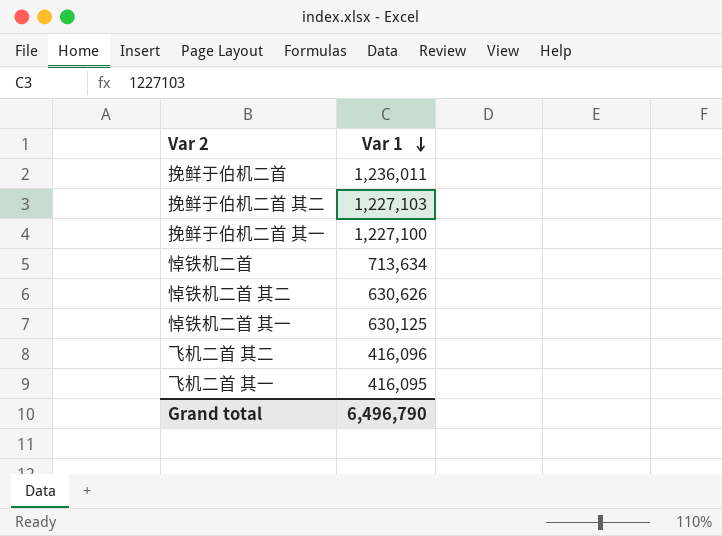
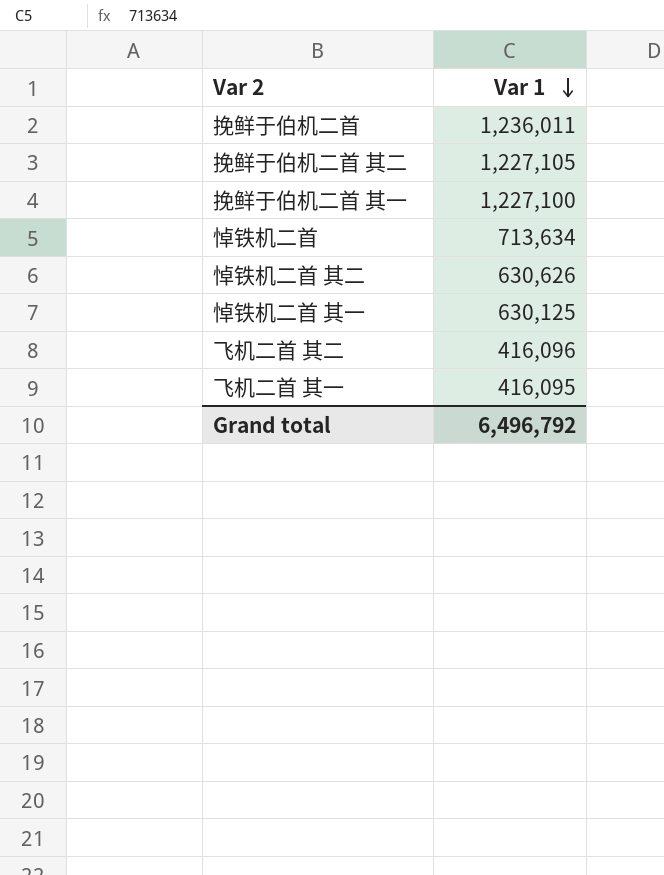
挽鲜于伯机二首 其二 | Var 1: 1,227,103 -> 1,227,105
Grand total | Var 1: 6,496,790 -> 6,496,792

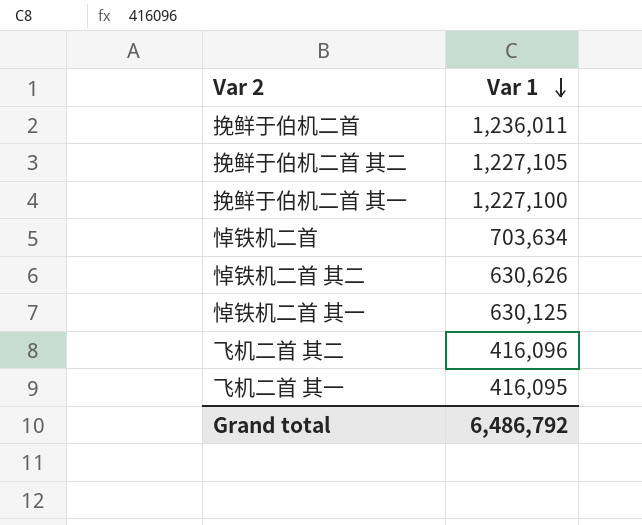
悼铁机二首 | Var 1: 713,634 -> 703,634
Grand total | Var 1: 6,496,792 -> 6,486,792

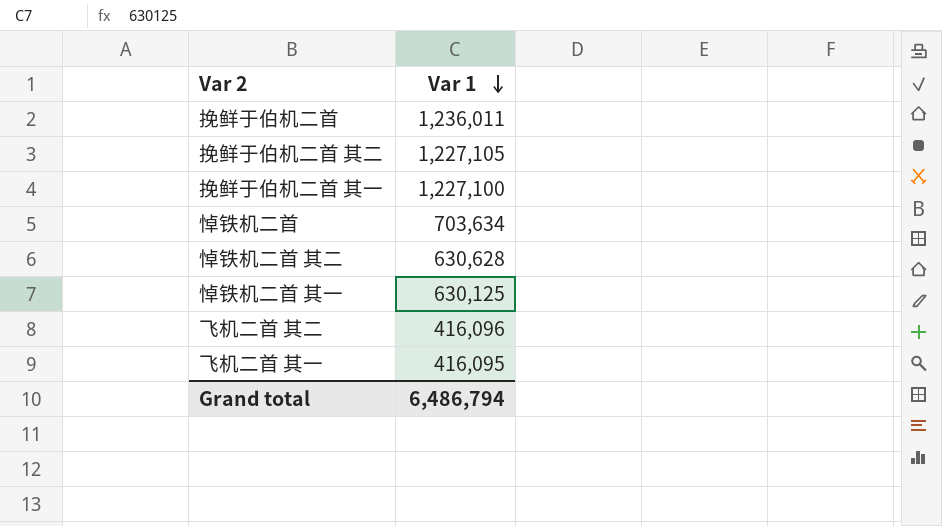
悼铁机二首 其二 | Var 1: 630,626 -> 630,628
Grand total | Var 1: 6,486,792 -> 6,486,794

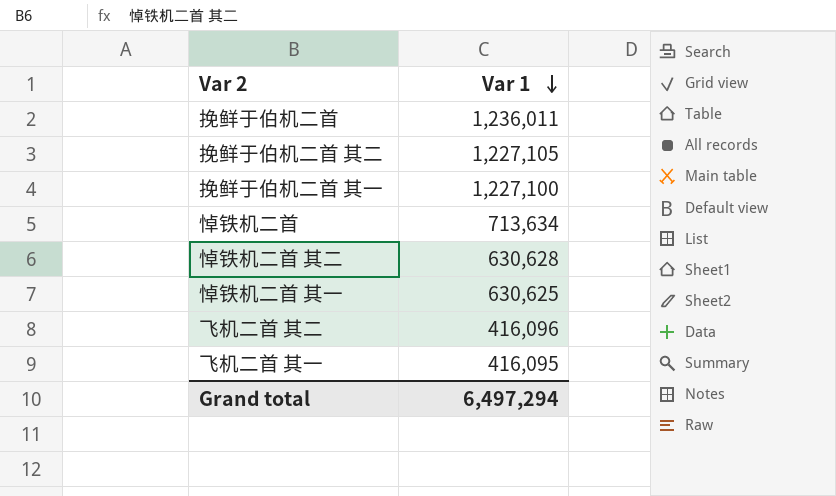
悼铁机二首 | Var 1: 703,634 -> 713,634
悼铁机二首 其一 | Var 1: 630,125 -> 630,625
Grand total | Var 1: 6,486,794 -> 6,497,294

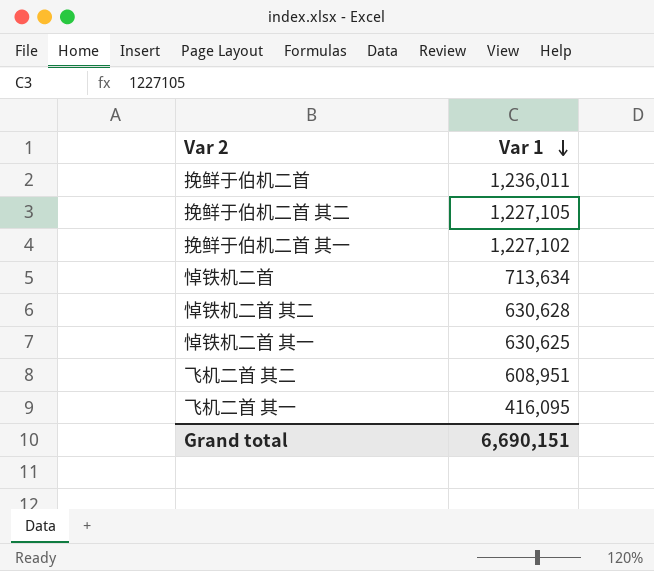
挽鲜于伯机二首 其一 | Var 1: 1,227,100 -> 1,227,102
飞机二首 其二 | Var 1: 416,096 -> 608,951
Grand total | Var 1: 6,497,294 -> 6,690,151

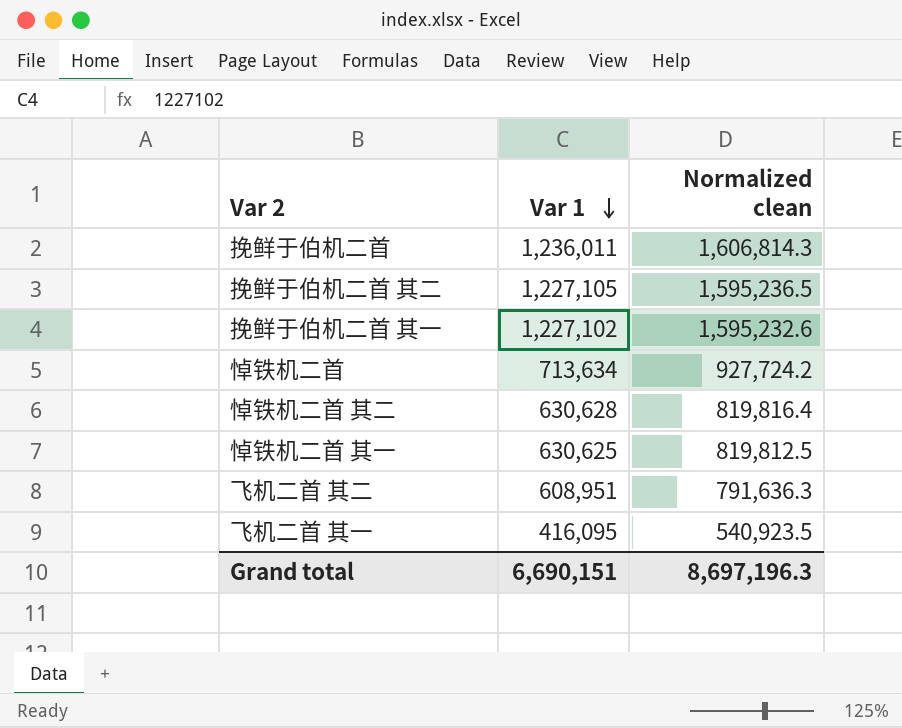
column Normalized clean | formula: none -> [Var 1] * 1.3

